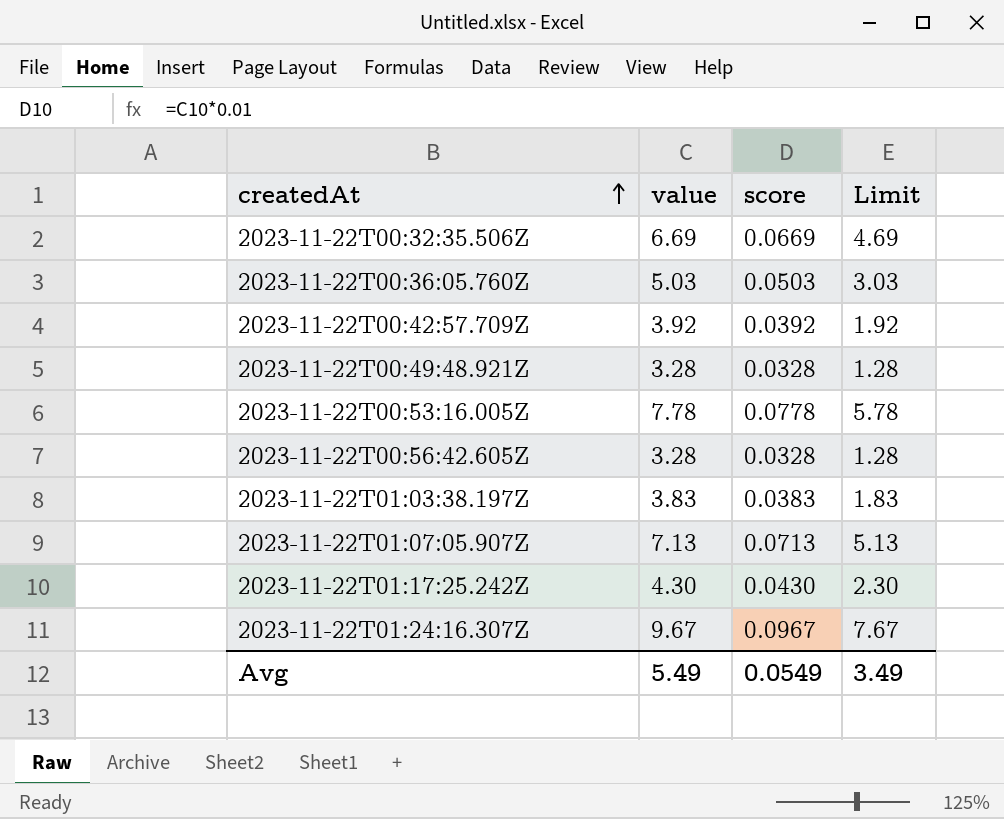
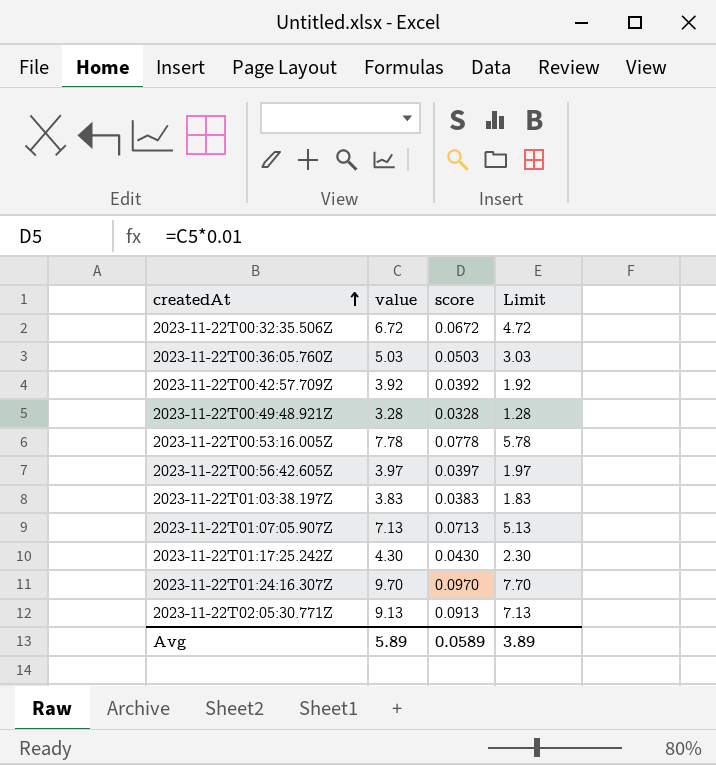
2023-11-22T00:32:35.506Z | value: 6.69 -> 6.72
2023-11-22T00:32:35.506Z | score: 0.0669 -> 0.0672
2023-11-22T00:32:35.506Z | Limit: 4.69 -> 4.72
2023-11-22T00:56:42.605Z | value: 3.28 -> 3.97
2023-11-22T00:56:42.605Z | score: 0.0328 -> 0.0397
2023-11-22T00:56:42.605Z | Limit: 1.28 -> 1.97
2023-11-22T01:24:16.307Z | value: 9.67 -> 9.70
2023-11-22T01:24:16.307Z | score: 0.0967 -> 0.0970
2023-11-22T01:24:16.307Z | Limit: 7.67 -> 7.70
row 2023-11-22T02:05:30.771Z: none -> 9.13 | 0.0913 | 7.13
Avg | value: 5.49 -> 5.89
Avg | score: 0.0549 -> 0.0589
Avg | Limit: 3.49 -> 3.89

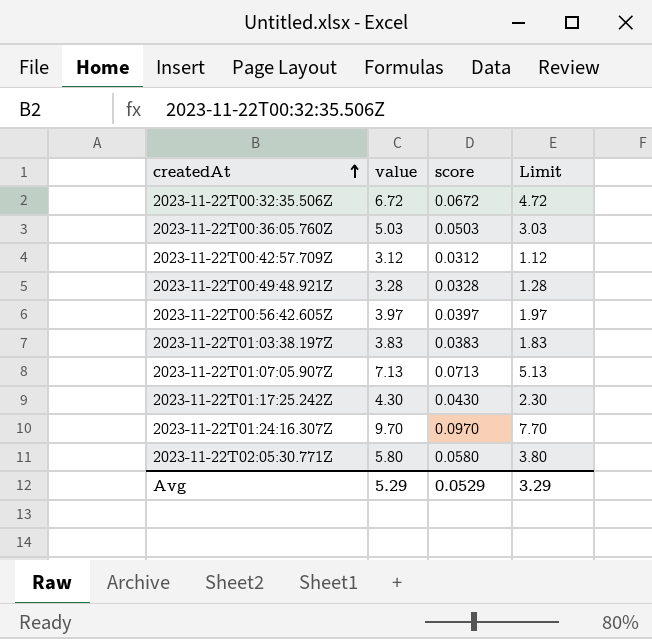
row 2023-11-22T00:53:16.005Z: 7.78 | 0.0778 | 5.78 -> none
2023-11-22T00:42:57.709Z | value: 3.92 -> 3.12
2023-11-22T00:42:57.709Z | score: 0.0392 -> 0.0312
2023-11-22T00:42:57.709Z | Limit: 1.92 -> 1.12
2023-11-22T02:05:30.771Z | value: 9.13 -> 5.80
2023-11-22T02:05:30.771Z | score: 0.0913 -> 0.0580
2023-11-22T02:05:30.771Z | Limit: 7.13 -> 3.80
Avg | value: 5.89 -> 5.29
Avg | score: 0.0589 -> 0.0529
Avg | Limit: 3.89 -> 3.29

